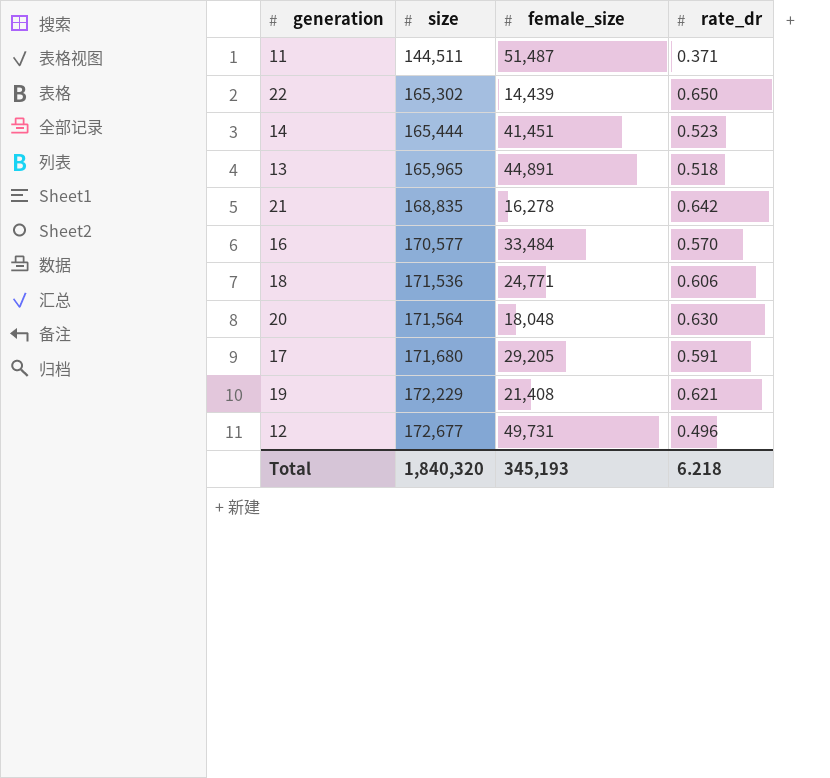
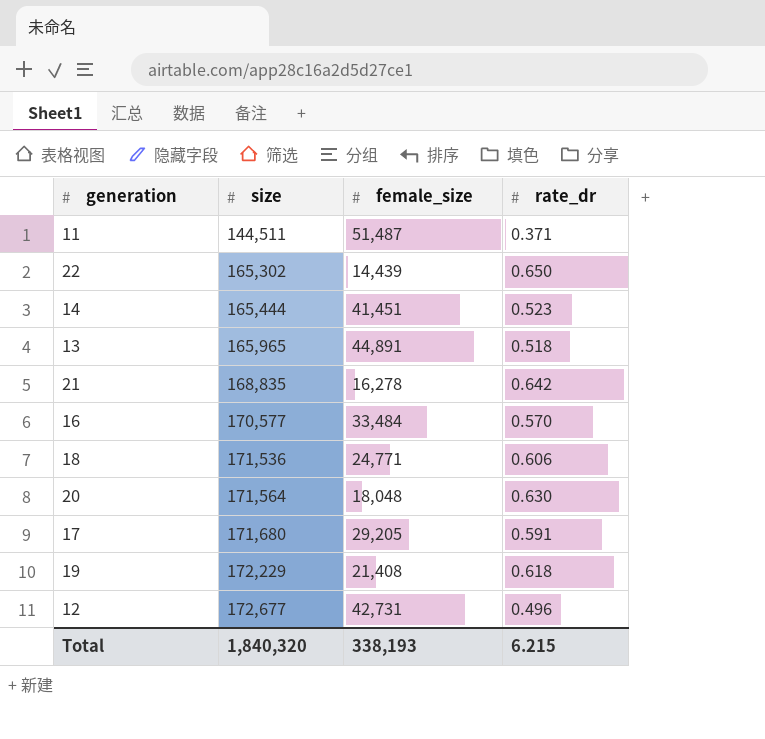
19 | rate_dr: 0.621 -> 0.618
12 | female_size: 49,731 -> 42,731
Total | female_size: 345,193 -> 338,193
Total | rate_dr: 6.218 -> 6.215

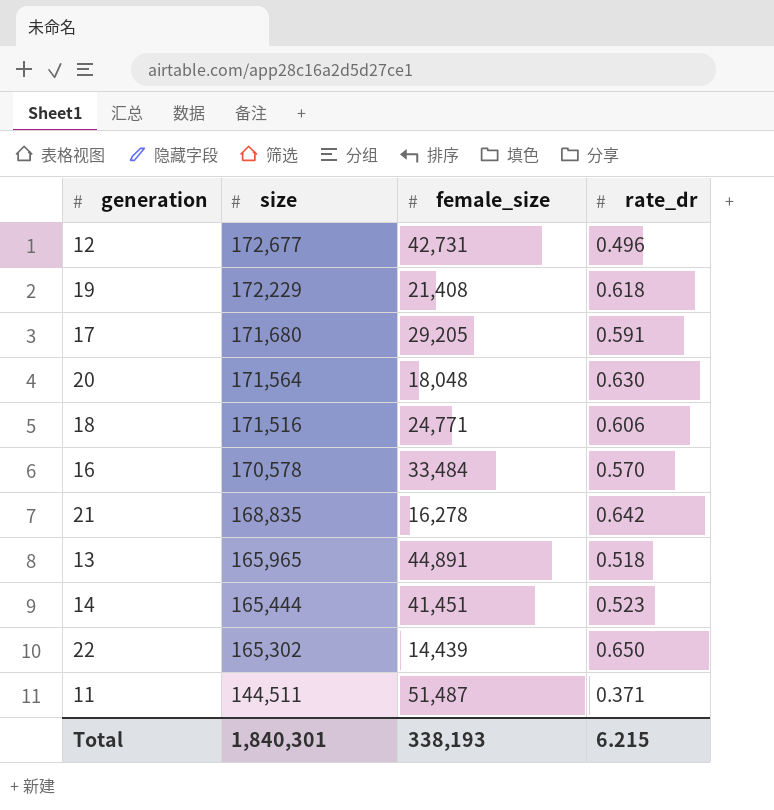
row order: size ascending -> size descending
18 | size: 171,536 -> 171,516
16 | size: 170,577 -> 170,578
Total | size: 1,840,320 -> 1,840,301

